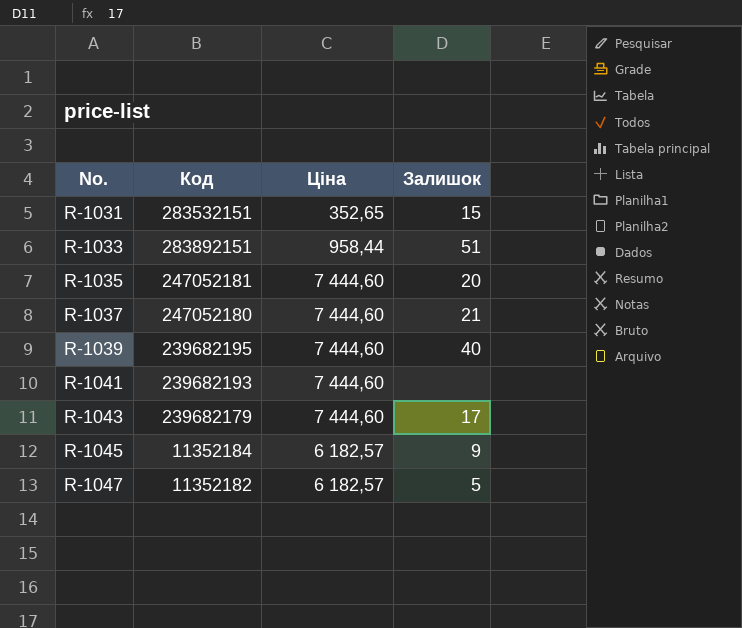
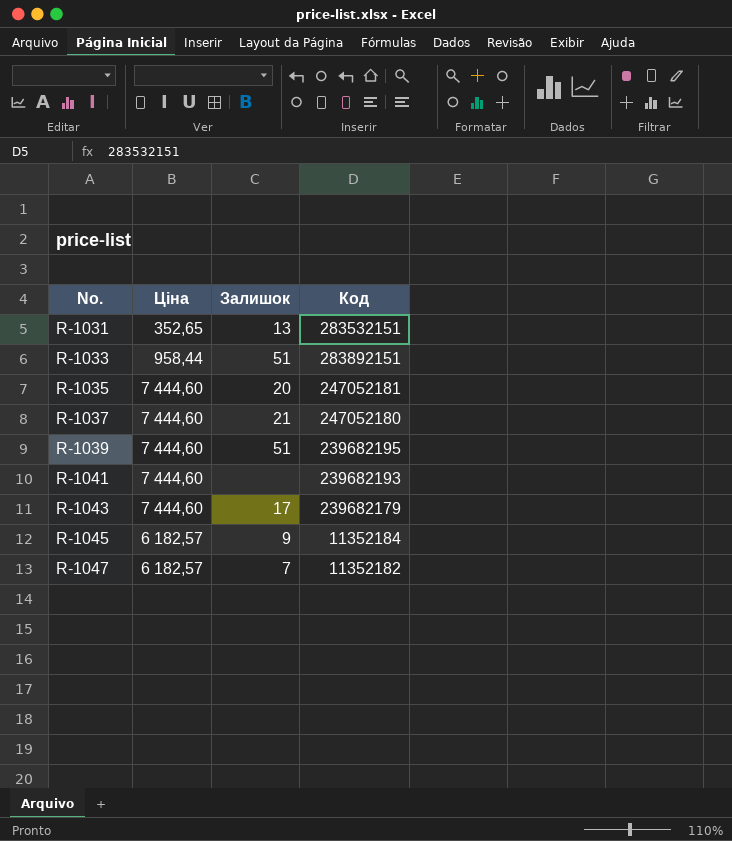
column Код | position: 2 -> 4
R-1031 | Залишок: 15 -> 13
R-1039 | Залишок: 40 -> 51
R-1047 | Залишок: 5 -> 7

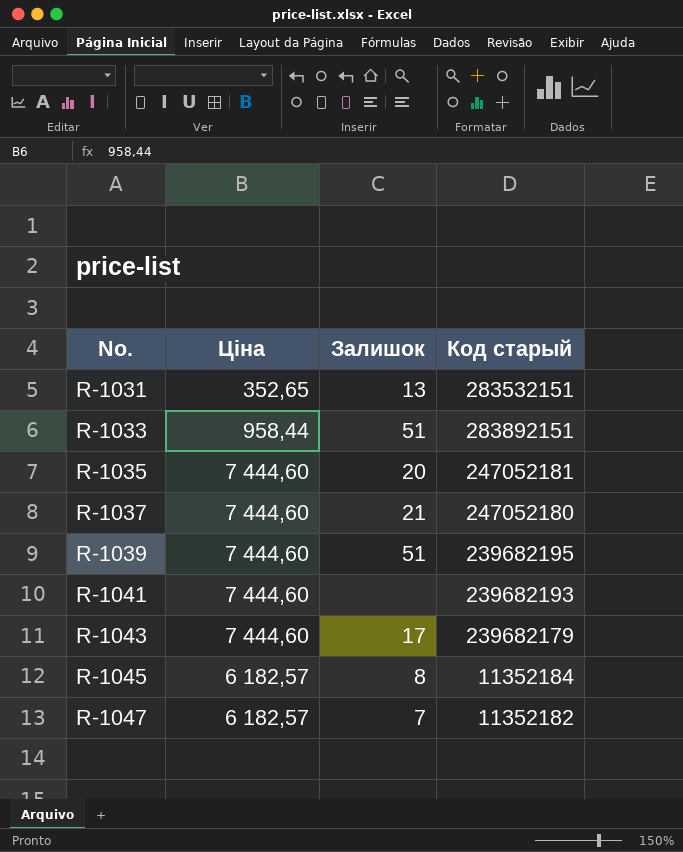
column name: Код -> Код старый
R-1045 | Залишок: 9 -> 8

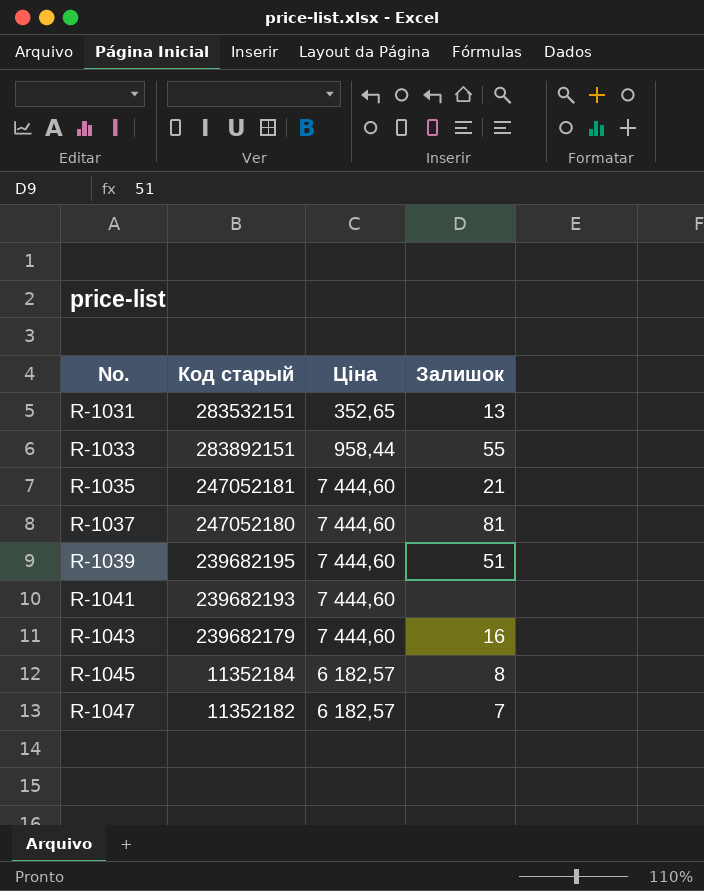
column Код старый | position: 4 -> 2
R-1033 | Залишок: 51 -> 55
R-1035 | Залишок: 20 -> 21
R-1037 | Залишок: 21 -> 81
R-1043 | Залишок: 17 -> 16

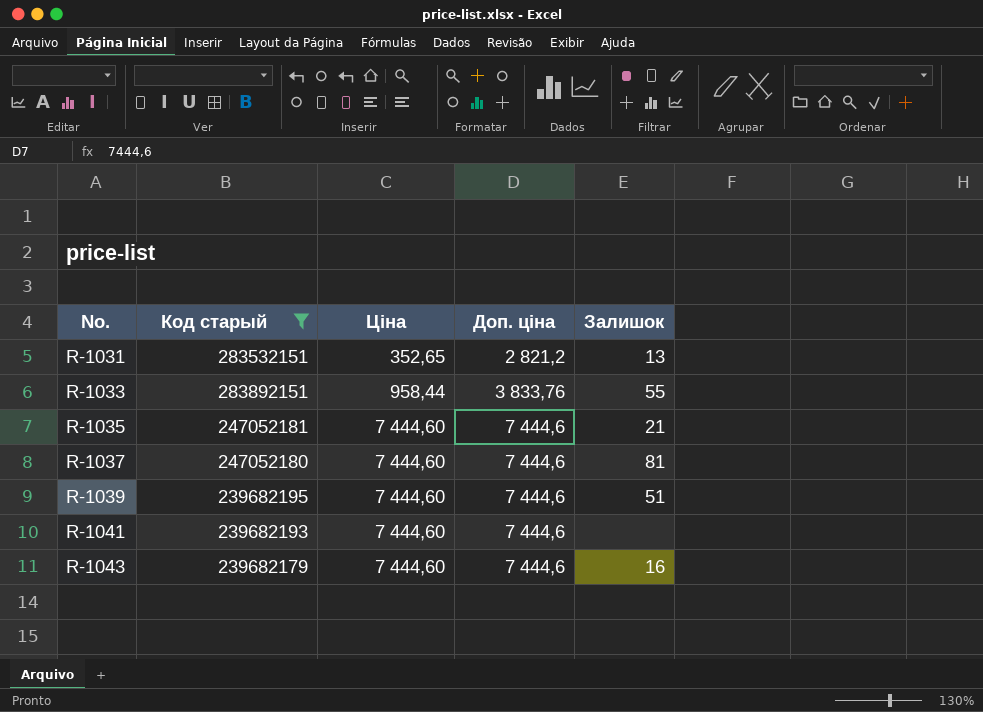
filter: none -> Код старый >= 239682179
column Доп. ціна | position: none -> 4

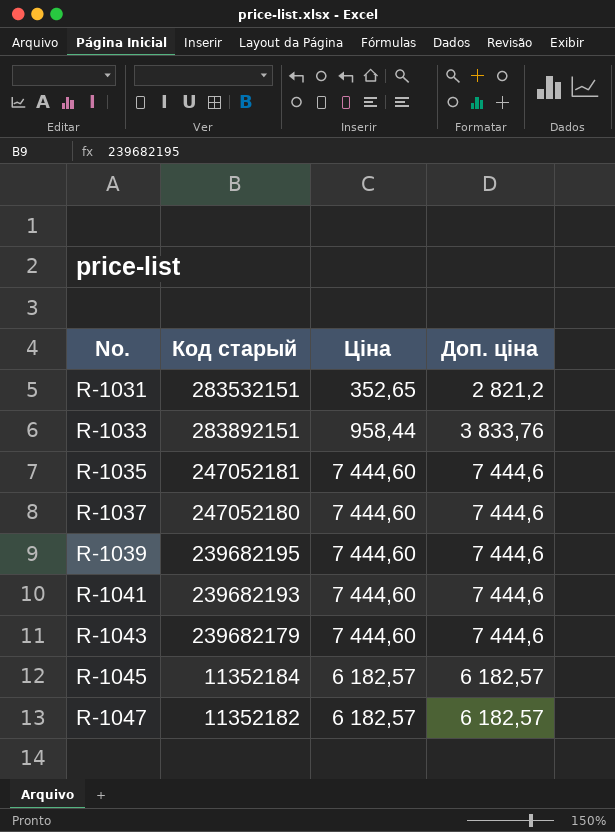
filter: Код старый >= 239682179 -> none
column Залишок | position: 5 -> none

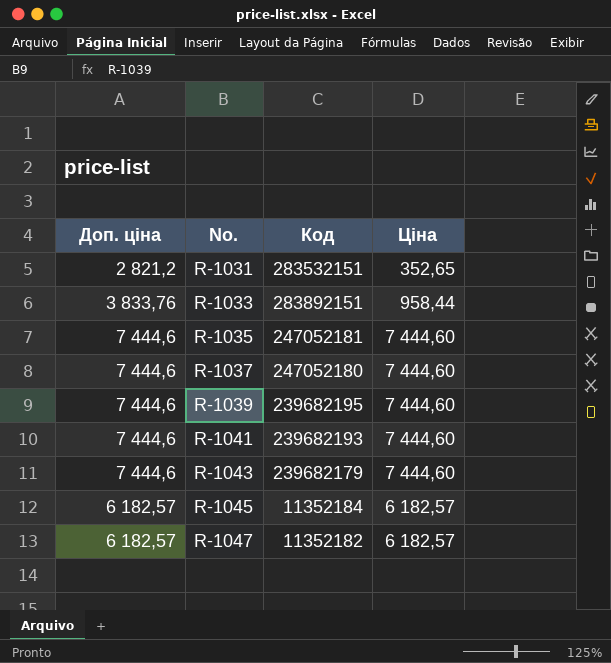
column Доп. ціна | position: 4 -> 1
column name: Код старый -> Код

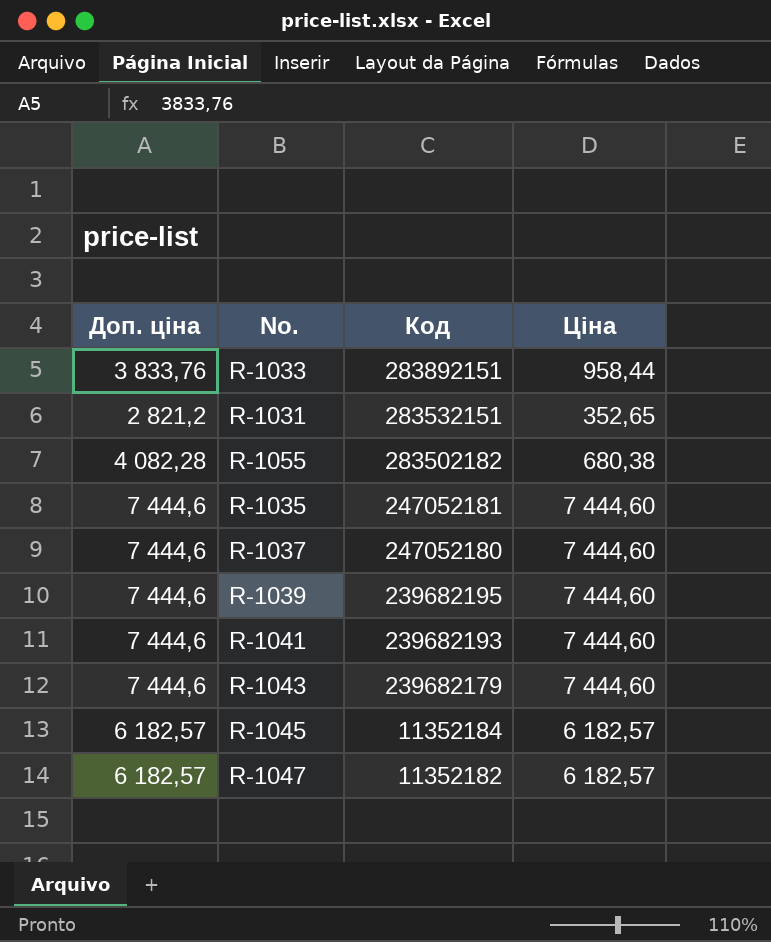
row order: No. ascending -> Код descending
row R-1055: none -> 4 082,28 | 283502182 | 680,38

